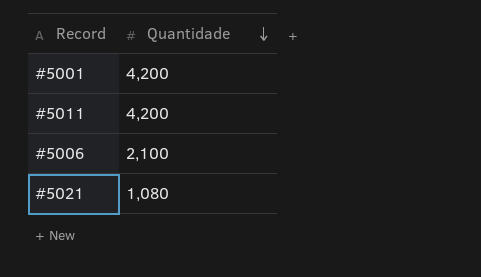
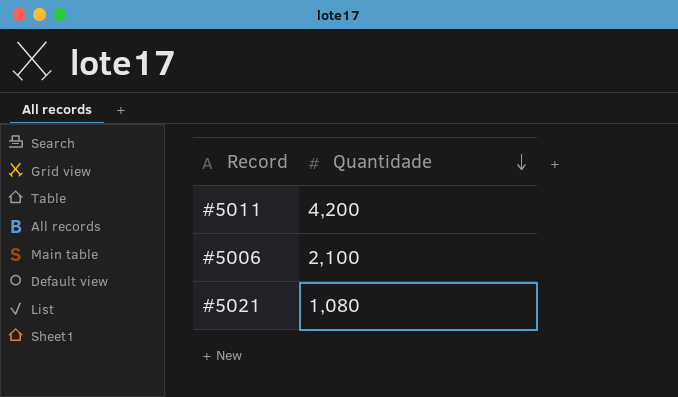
row #5001: 4,200 -> none

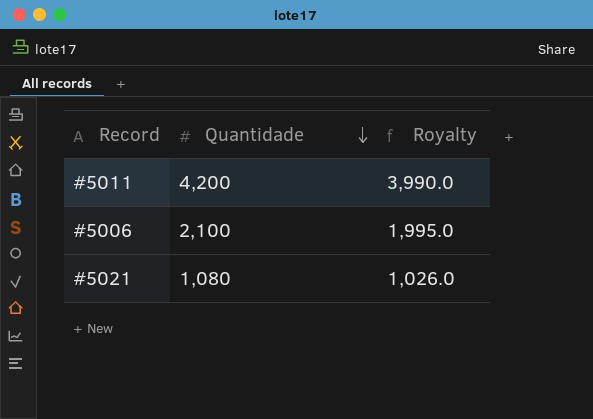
column Royalty | formula: none -> [Quantidade] * 0.95

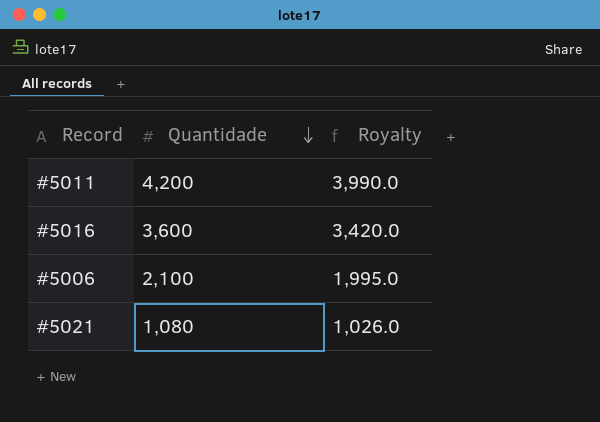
row #5016: none -> 3,600 | 3,420.0

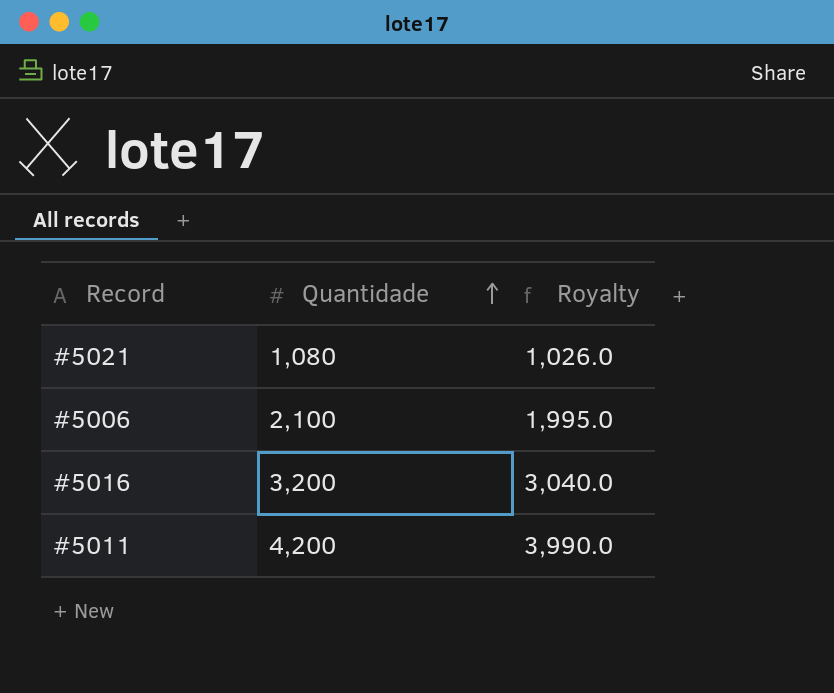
row order: Quantidade descending -> Quantidade ascending
#5016 | Quantidade: 3,600 -> 3,200
#5016 | Royalty: 3,420.0 -> 3,040.0

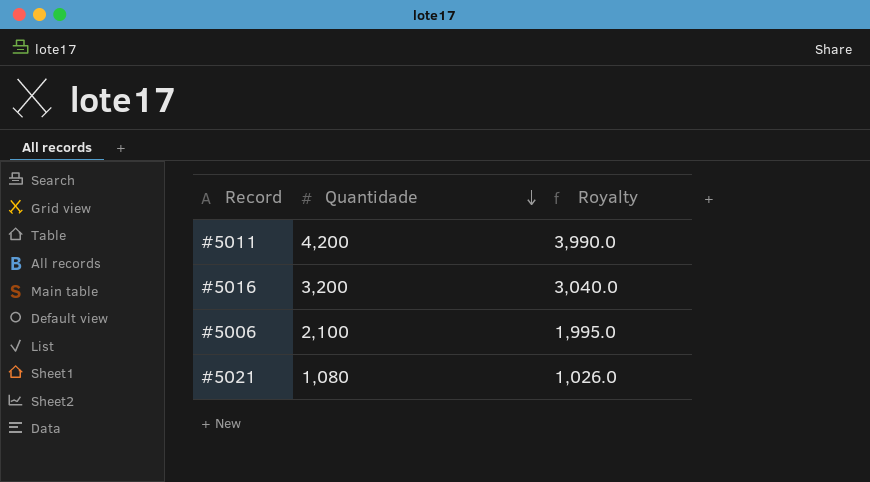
row order: Quantidade ascending -> Quantidade descending

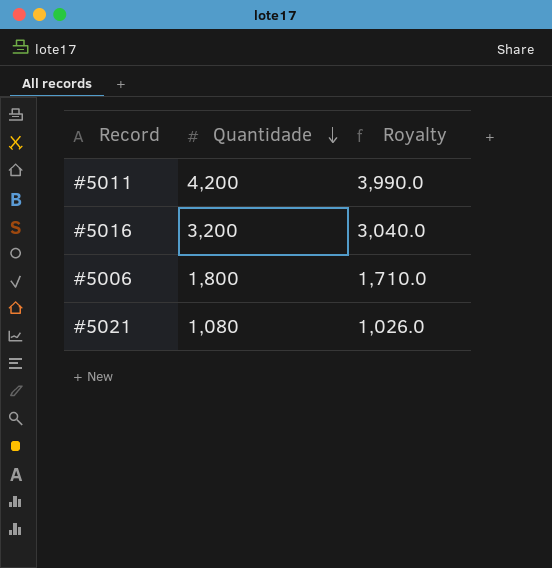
#5006 | Quantidade: 2,100 -> 1,800
#5006 | Royalty: 1,995.0 -> 1,710.0

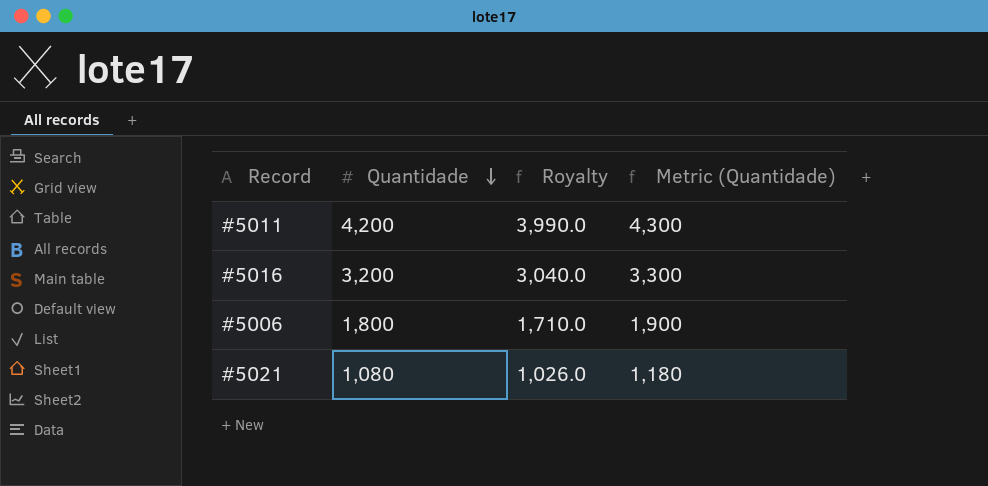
column Metric (Quantidade) | formula: none -> [Quantidade] + 100

